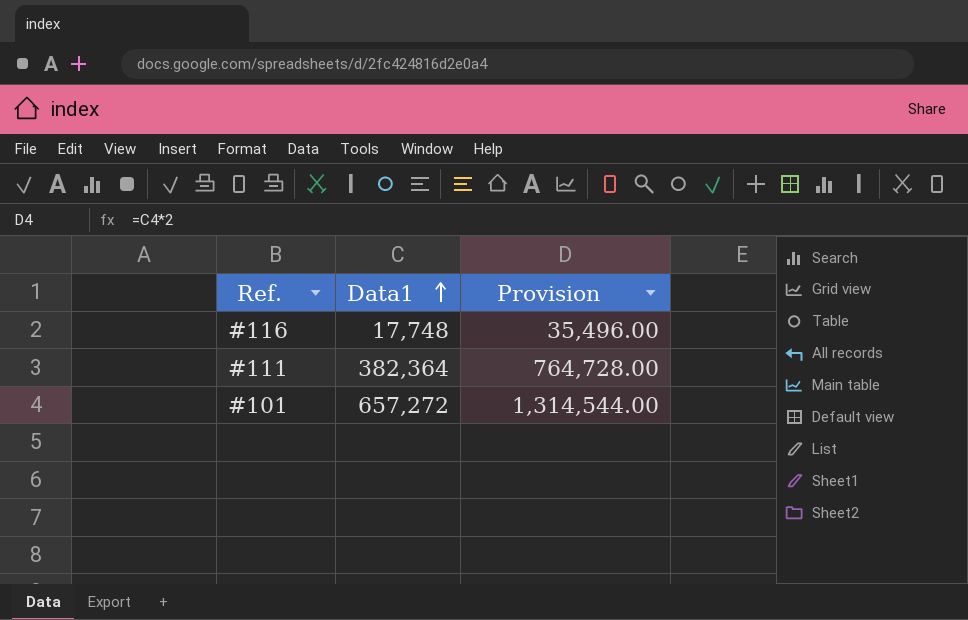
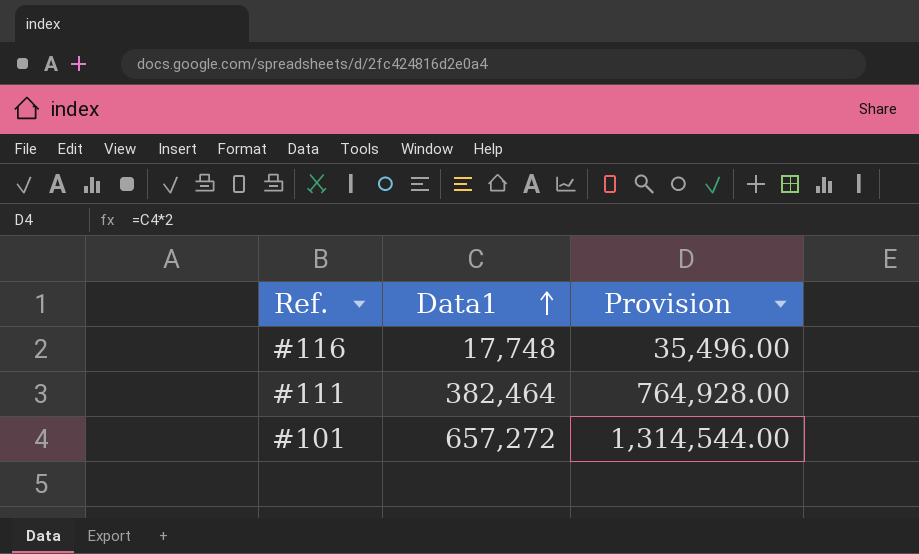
#111 | Data1: 382,364 -> 382,464
#111 | Provision: 764,728.00 -> 764,928.00

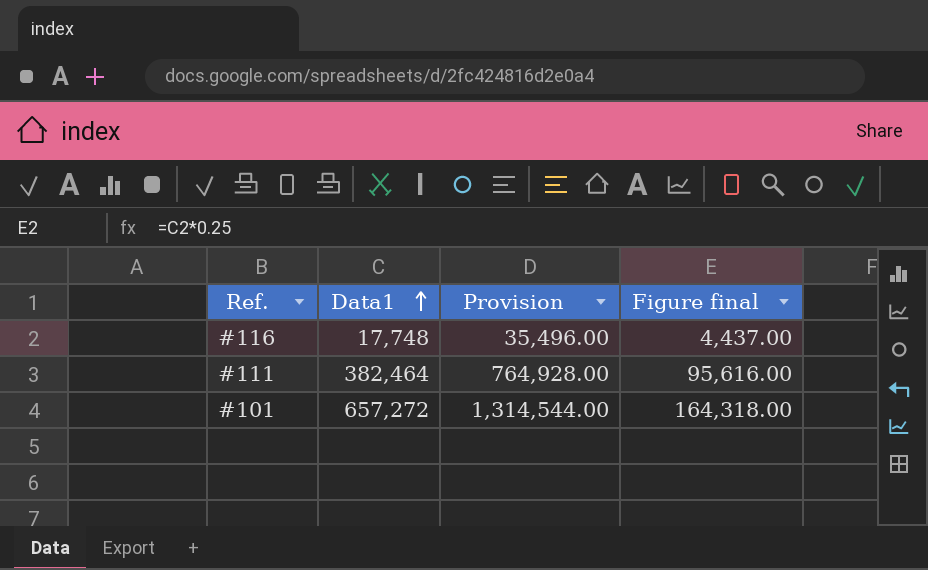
column Figure final | formula: none -> [Data1] * 0.25

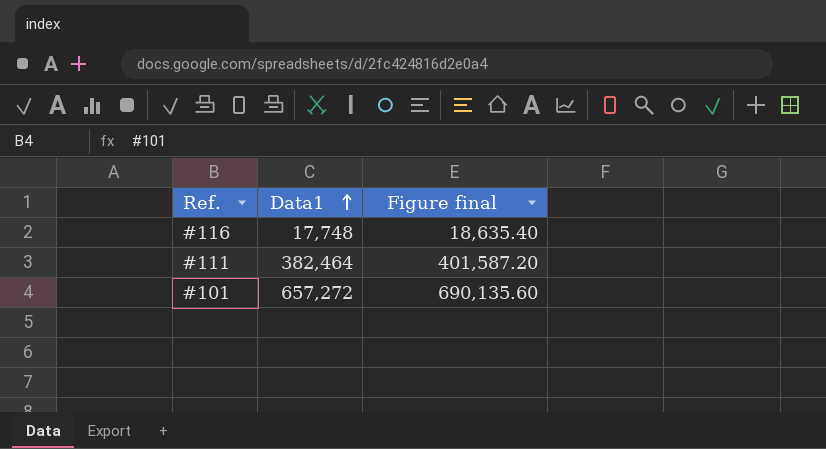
column Provision | formula: [Data1] * 2 -> none
column Figure final | formula: [Data1] * 0.25 -> [Data1] * 1.05

